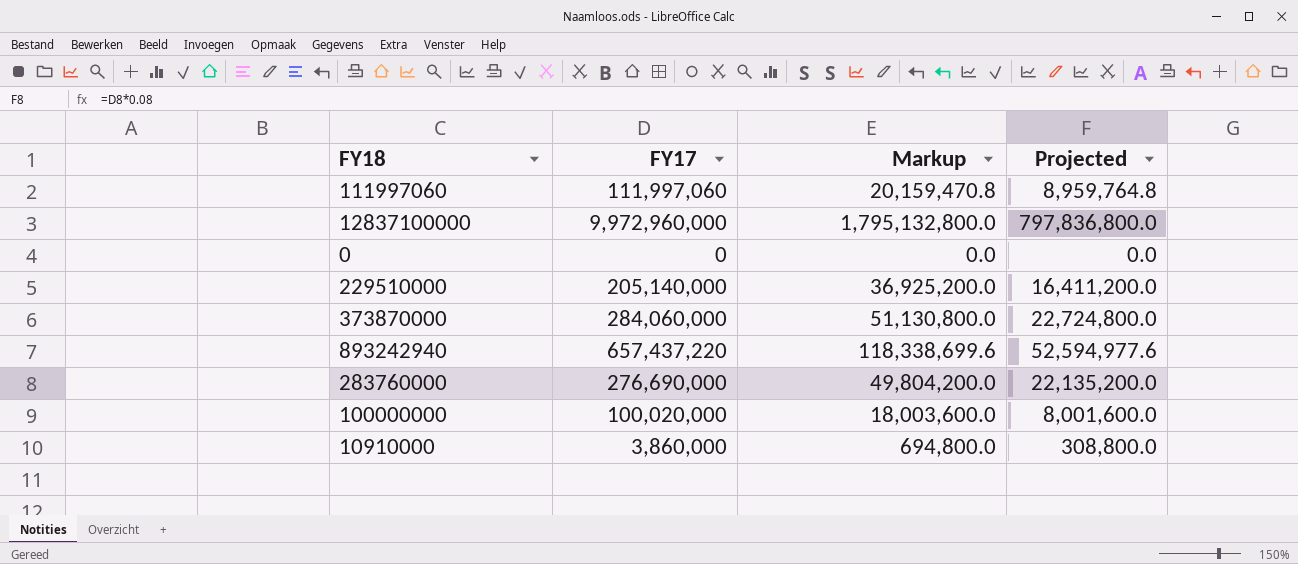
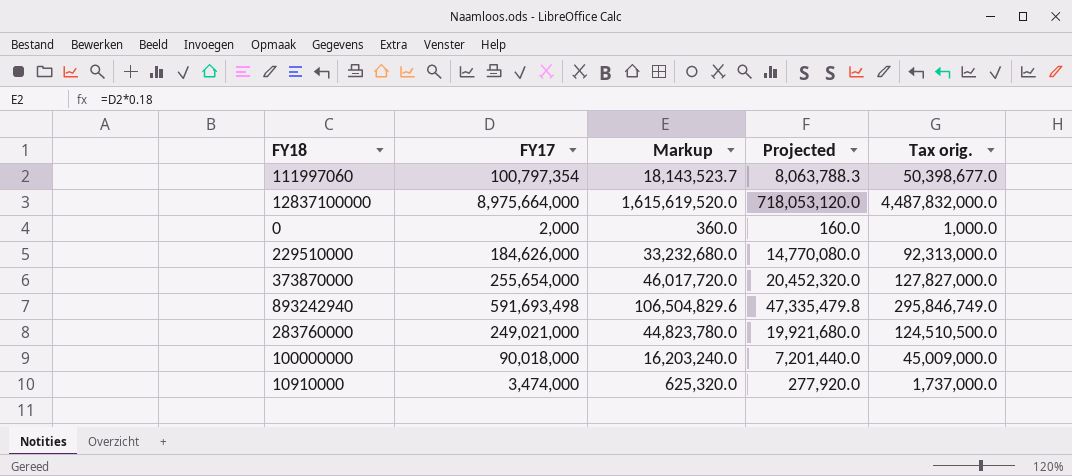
column Tax orig. | formula: none -> [FY17] * 0.5
111997060 | FY17: 111,997,060 -> 100,797,354
111997060 | Markup: 20,159,470.8 -> 18,143,523.7
111997060 | Projected: 8,959,764.8 -> 8,063,788.3
12837100000 | FY17: 9,972,960,000 -> 8,975,664,000
12837100000 | Markup: 1,795,132,800.0 -> 1,615,619,520.0
12837100000 | Projected: 797,836,800.0 -> 718,053,120.0
0 | FY17: 0 -> 2,000
0 | Markup: 0.0 -> 360.0
0 | Projected: 0.0 -> 160.0
229510000 | FY17: 205,140,000 -> 184,626,000
229510000 | Markup: 36,925,200.0 -> 33,232,680.0
229510000 | Projected: 16,411,200.0 -> 14,770,080.0
373870000 | FY17: 284,060,000 -> 255,654,000
373870000 | Markup: 51,130,800.0 -> 46,017,720.0
373870000 | Projected: 22,724,800.0 -> 20,452,320.0
893242940 | FY17: 657,437,220 -> 591,693,498
893242940 | Markup: 118,338,699.6 -> 106,504,829.6
893242940 | Projected: 52,594,977.6 -> 47,335,479.8
283760000 | FY17: 276,690,000 -> 249,021,000
283760000 | Markup: 49,804,200.0 -> 44,823,780.0
283760000 | Projected: 22,135,200.0 -> 19,921,680.0
100000000 | FY17: 100,020,000 -> 90,018,000
100000000 | Markup: 18,003,600.0 -> 16,203,240.0
100000000 | Projected: 8,001,600.0 -> 7,201,440.0
10910000 | FY17: 3,860,000 -> 3,474,000
10910000 | Markup: 694,800.0 -> 625,320.0
10910000 | Projected: 308,800.0 -> 277,920.0

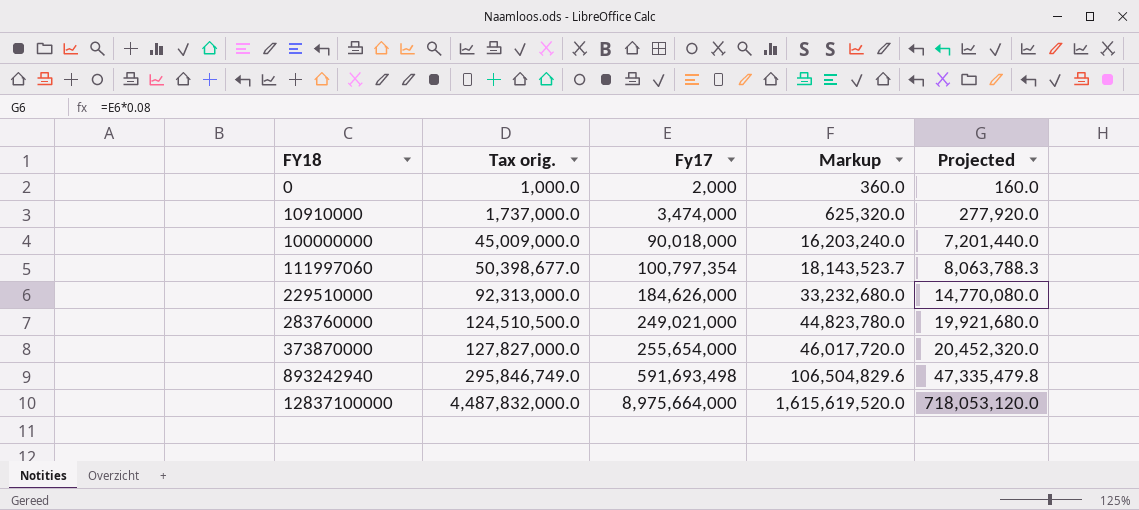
row order: none -> FY18 ascending
column Tax orig. | position: 5 -> 2
column name: FY17 -> Fy17

